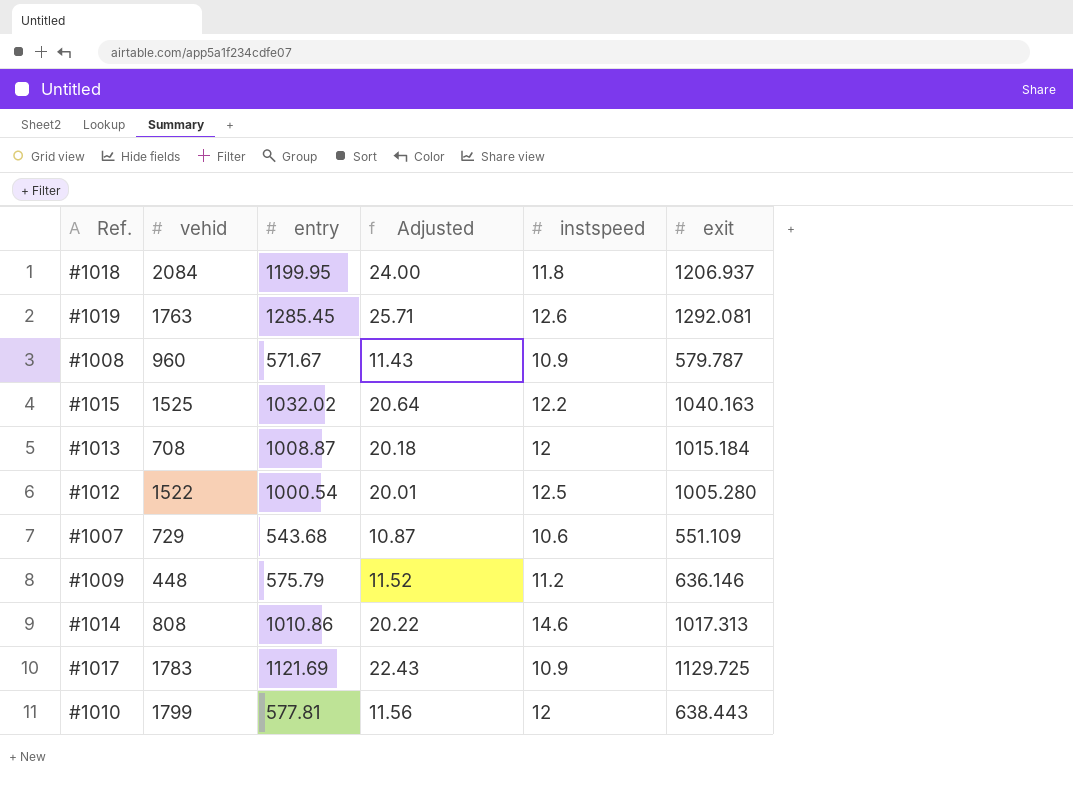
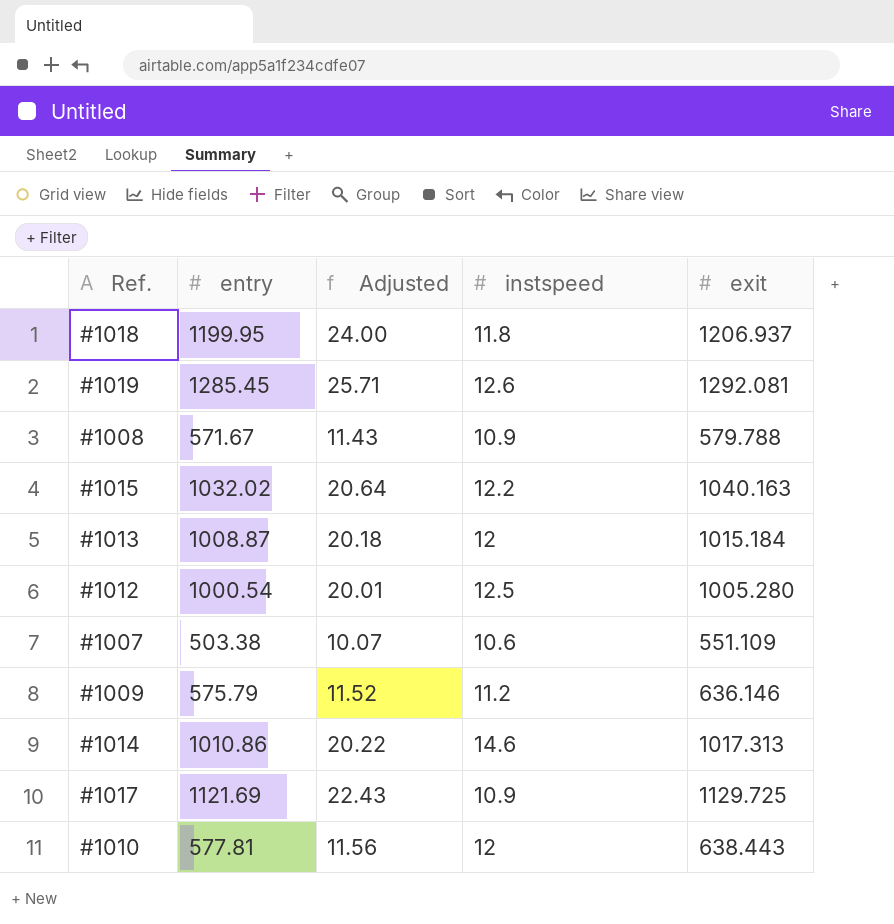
column vehid | position: 2 -> none
#1008 | exit: 579.787 -> 579.788
#1007 | entry: 543.68 -> 503.38
#1007 | Adjusted: 10.87 -> 10.07

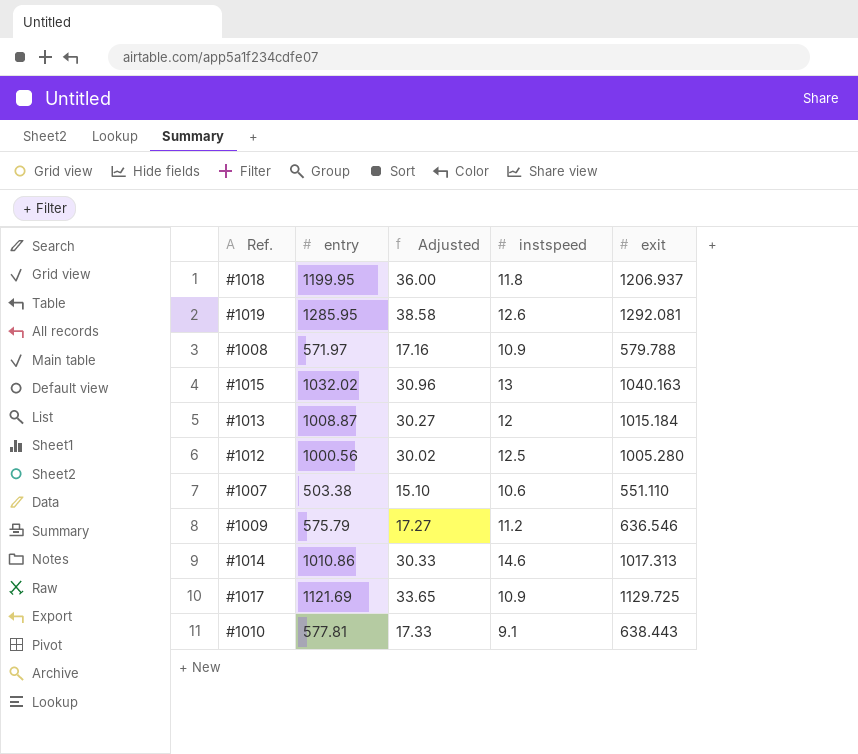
column Adjusted | formula: [entry] * 0.02 -> [entry] * 0.03
#1019 | entry: 1285.45 -> 1285.95
#1008 | entry: 571.67 -> 571.97
#1015 | instspeed: 12.2 -> 13
#1012 | entry: 1000.54 -> 1000.56
#1007 | exit: 551.109 -> 551.110
#1009 | exit: 636.146 -> 636.546
#1010 | instspeed: 12 -> 9.1

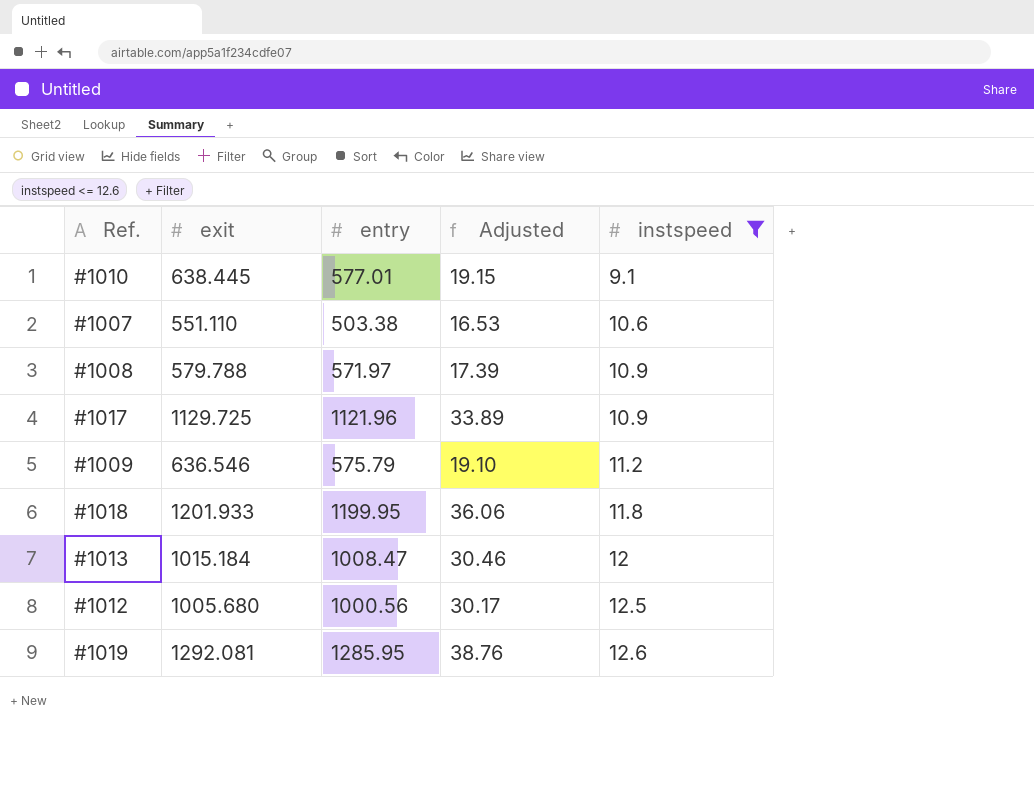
filter: none -> instspeed <= 12.6
row order: none -> instspeed ascending
column exit | position: 5 -> 2
column Adjusted | formula: [entry] * 0.03 -> [exit] * 0.03
#1010 | exit: 638.443 -> 638.445
#1010 | entry: 577.81 -> 577.01
#1017 | entry: 1121.69 -> 1121.96
#1018 | exit: 1206.937 -> 1201.933
#1013 | entry: 1008.87 -> 1008.47
#1012 | exit: 1005.280 -> 1005.680

